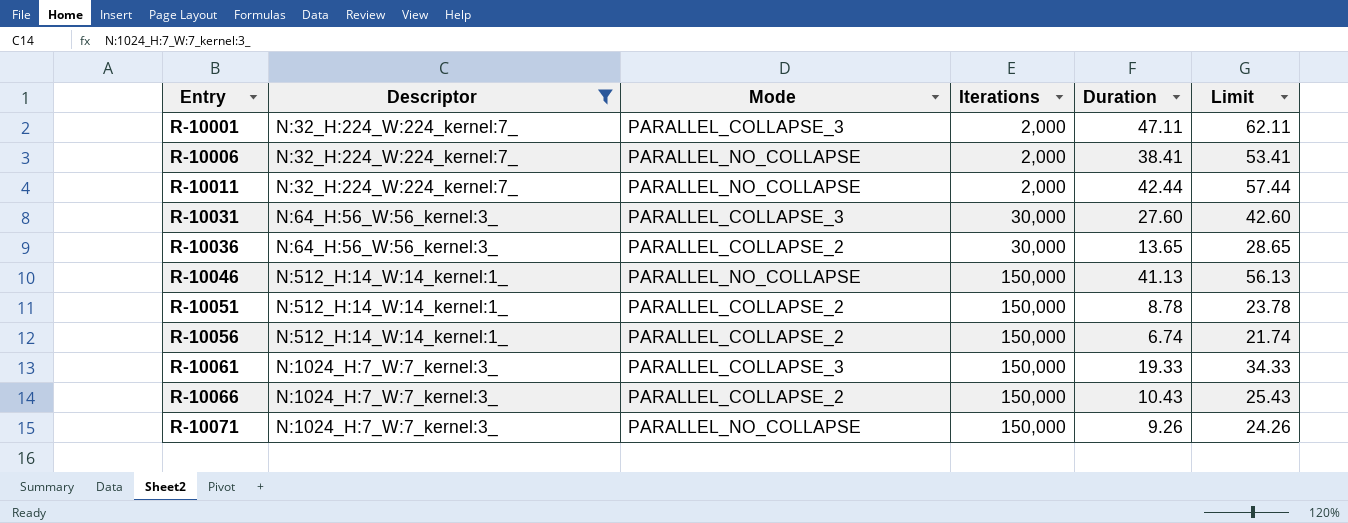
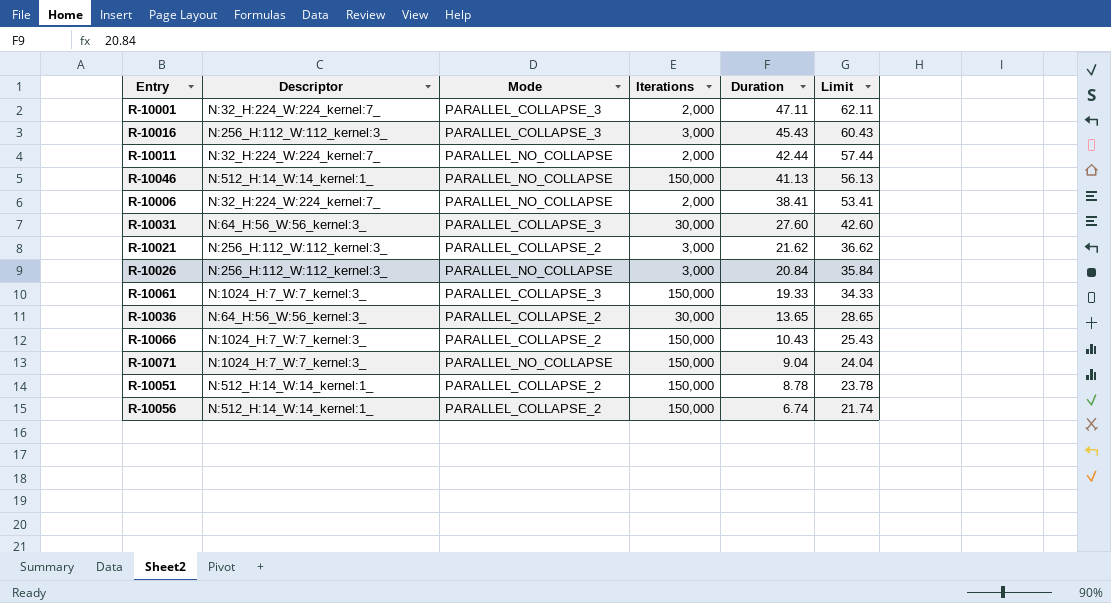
filter: Descriptor != N:256_H:112_W:112_kernel:3_ -> none
row order: Entry ascending -> Duration descending
R-10071 | Duration: 9.26 -> 9.04
R-10071 | Limit: 24.26 -> 24.04

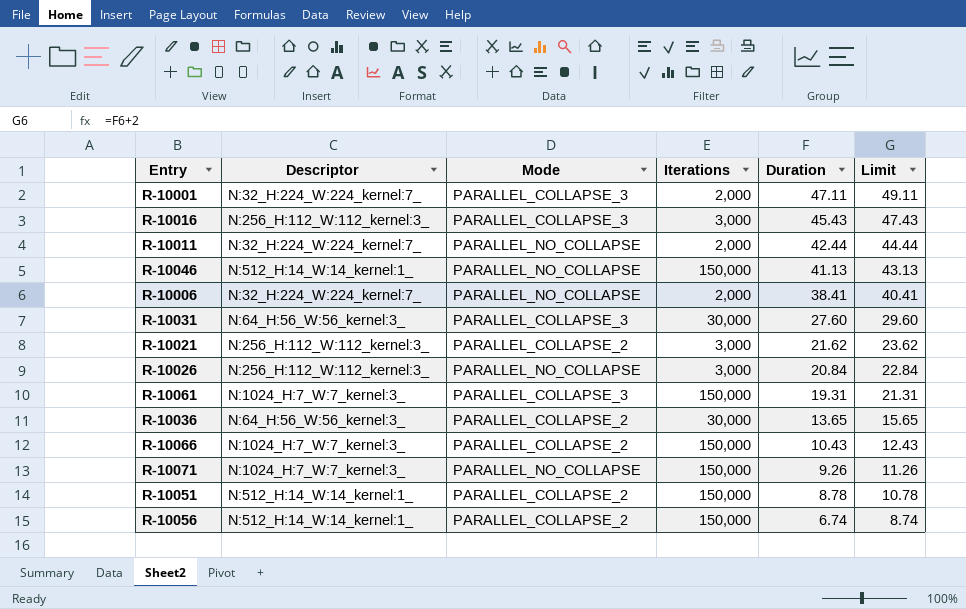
column Limit | formula: [Duration] + 15 -> [Duration] + 2
R-10061 | Duration: 19.33 -> 19.31
R-10071 | Duration: 9.04 -> 9.26

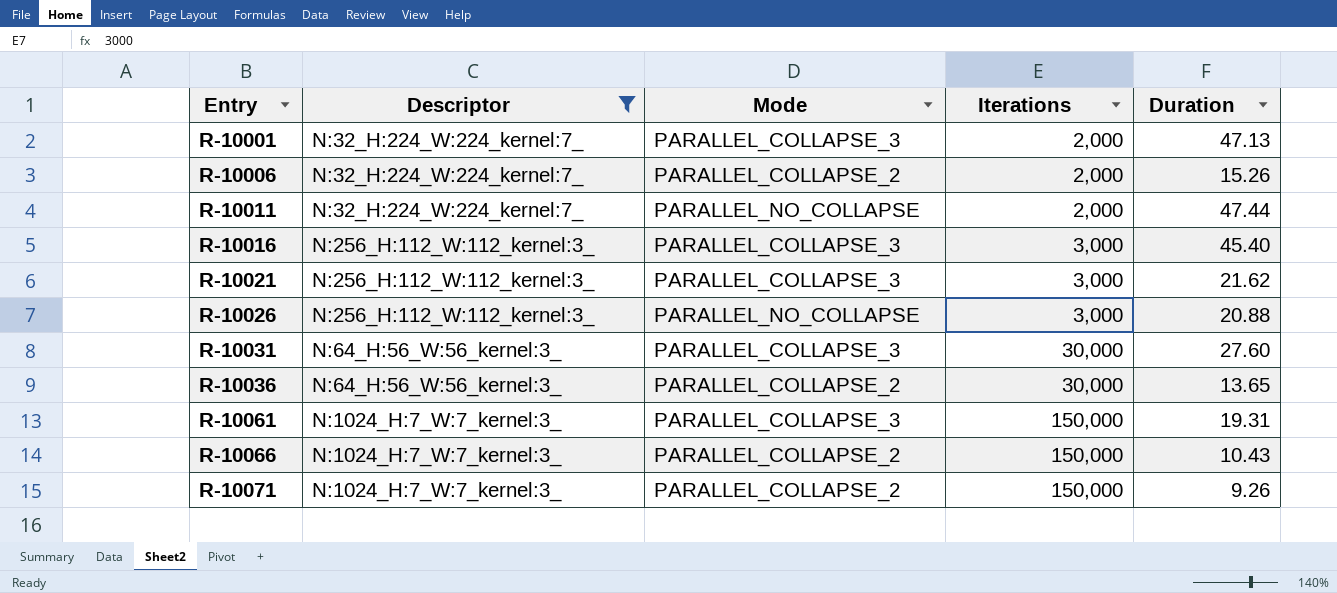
filter: none -> Descriptor != N:512_H:14_W:14_kernel:1_
row order: Duration descending -> Entry ascending
column Limit | formula: [Duration] + 2 -> none
R-10001 | Duration: 47.11 -> 47.13
R-10006 | Mode: PARALLEL_NO_COLLAPSE -> PARALLEL_COLLAPSE_2
R-10006 | Duration: 38.41 -> 15.26
R-10011 | Duration: 42.44 -> 47.44
R-10016 | Duration: 45.43 -> 45.40
R-10021 | Mode: PARALLEL_COLLAPSE_2 -> PARALLEL_COLLAPSE_3
R-10026 | Duration: 20.84 -> 20.88
R-10071 | Mode: PARALLEL_NO_COLLAPSE -> PARALLEL_COLLAPSE_2

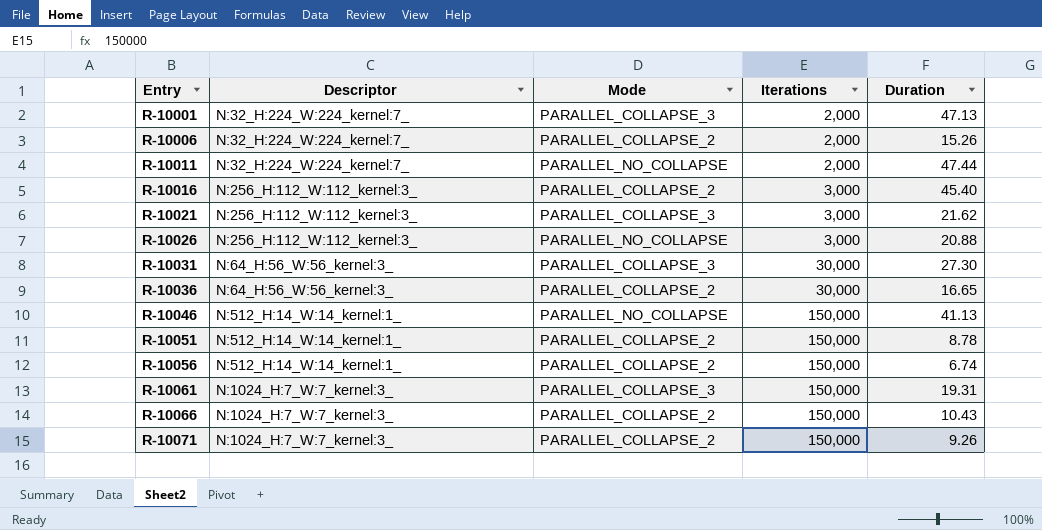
filter: Descriptor != N:512_H:14_W:14_kernel:1_ -> none
R-10016 | Mode: PARALLEL_COLLAPSE_3 -> PARALLEL_COLLAPSE_2
R-10031 | Duration: 27.60 -> 27.30
R-10036 | Duration: 13.65 -> 16.65

